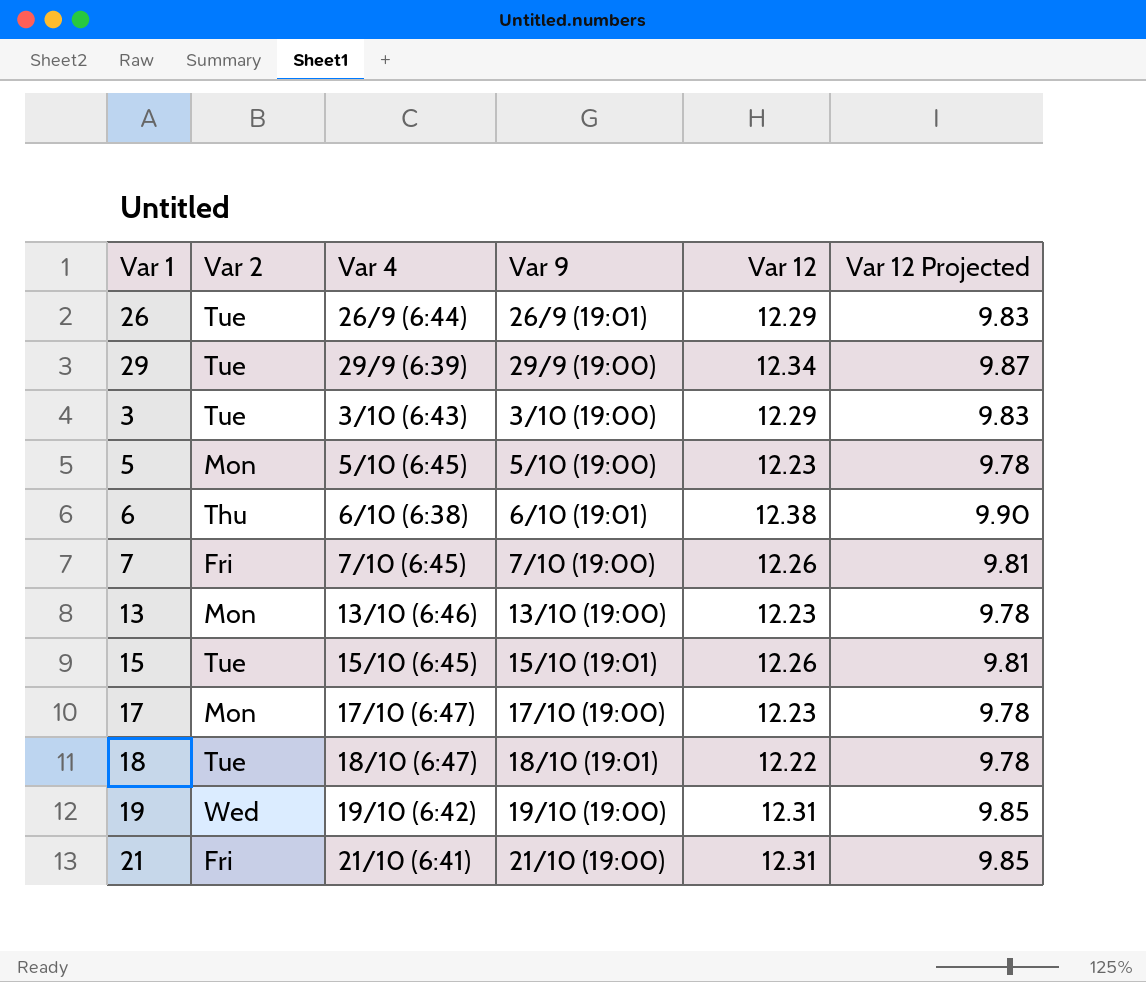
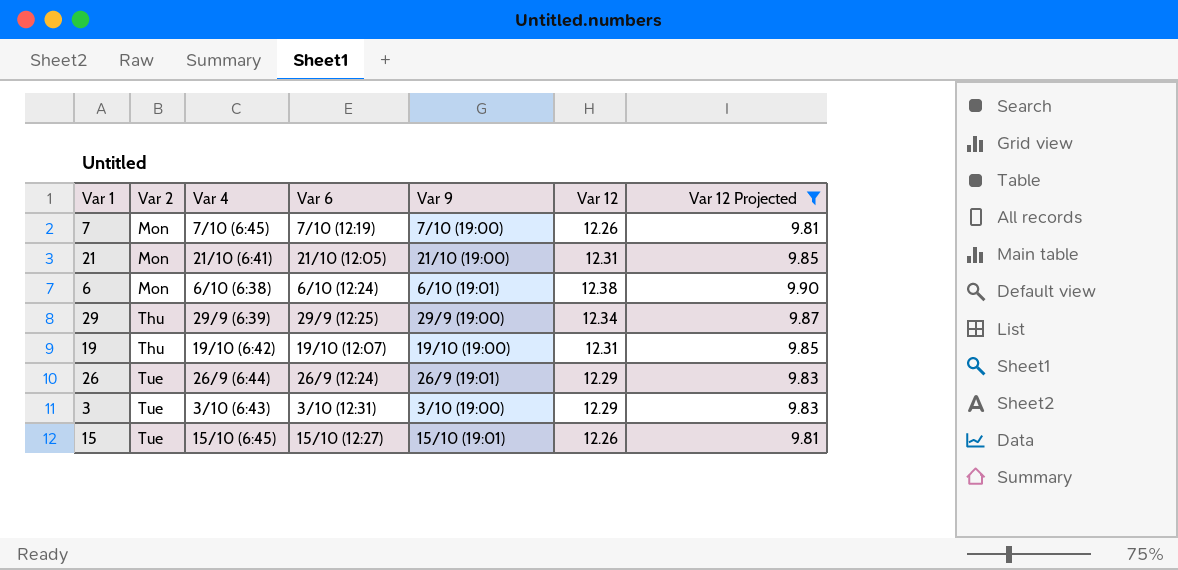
filter: none -> Var 12 Projected != 9.78
row order: none -> Var 2 ascending
column Var 6 | position: none -> 4
7 | Var 2: Fri -> Mon
21 | Var 2: Fri -> Mon
6 | Var 2: Thu -> Mon
29 | Var 2: Tue -> Thu
19 | Var 2: Wed -> Thu

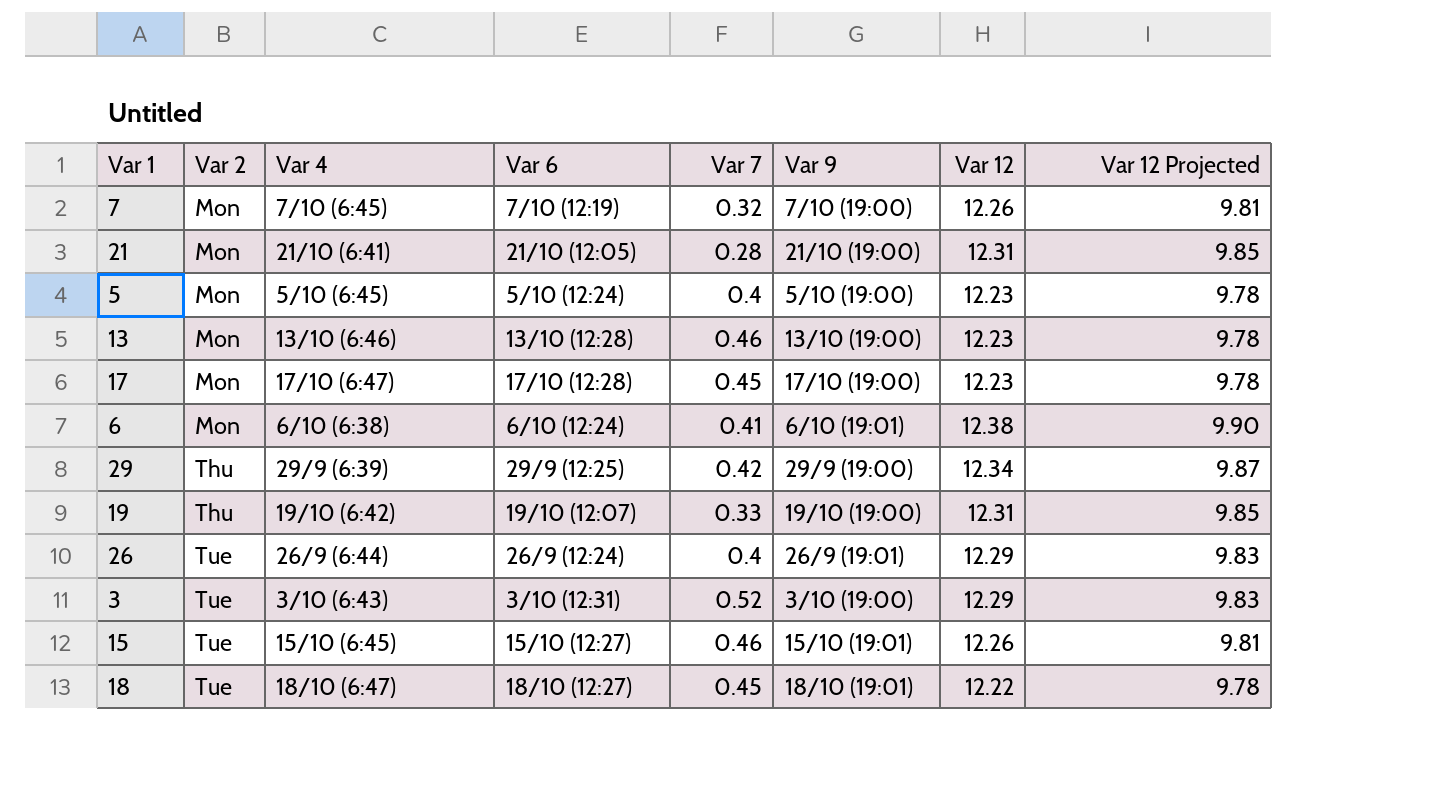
filter: Var 12 Projected != 9.78 -> none
column Var 7 | position: none -> 5

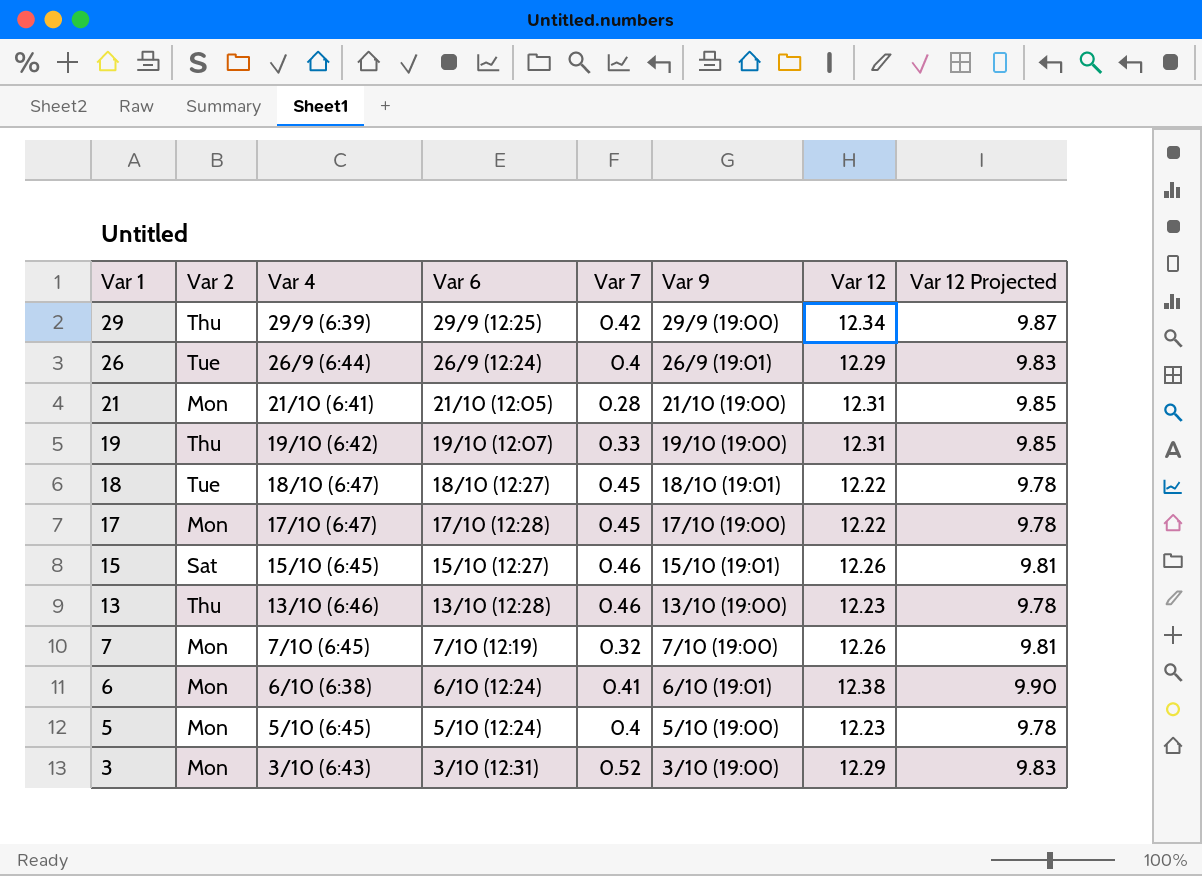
row order: Var 2 ascending -> Var 1 descending
17 | Var 12: 12.23 -> 12.22
15 | Var 2: Tue -> Sat
13 | Var 2: Mon -> Thu
3 | Var 2: Tue -> Mon

